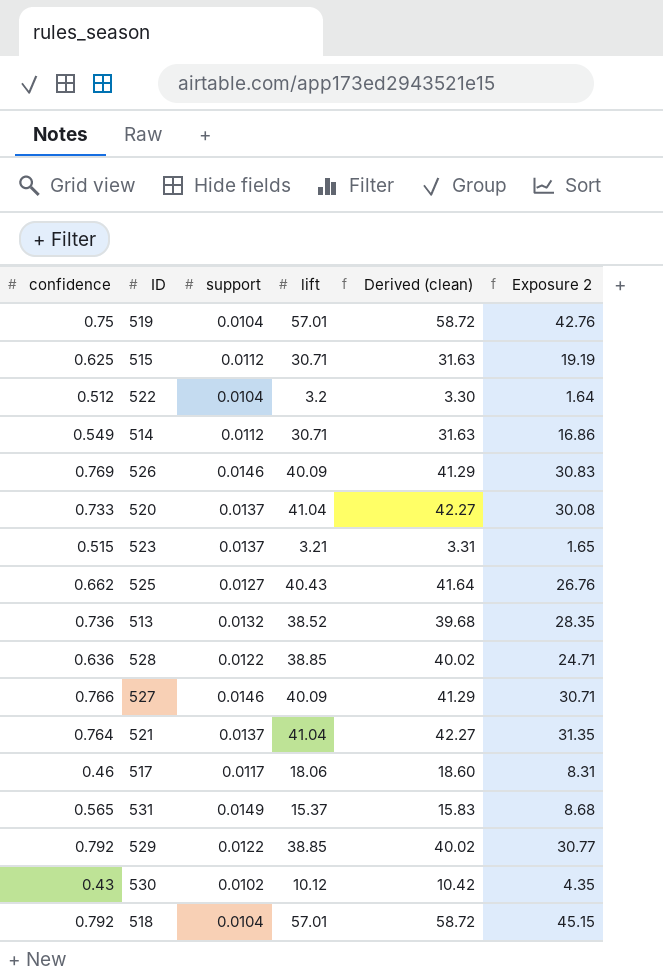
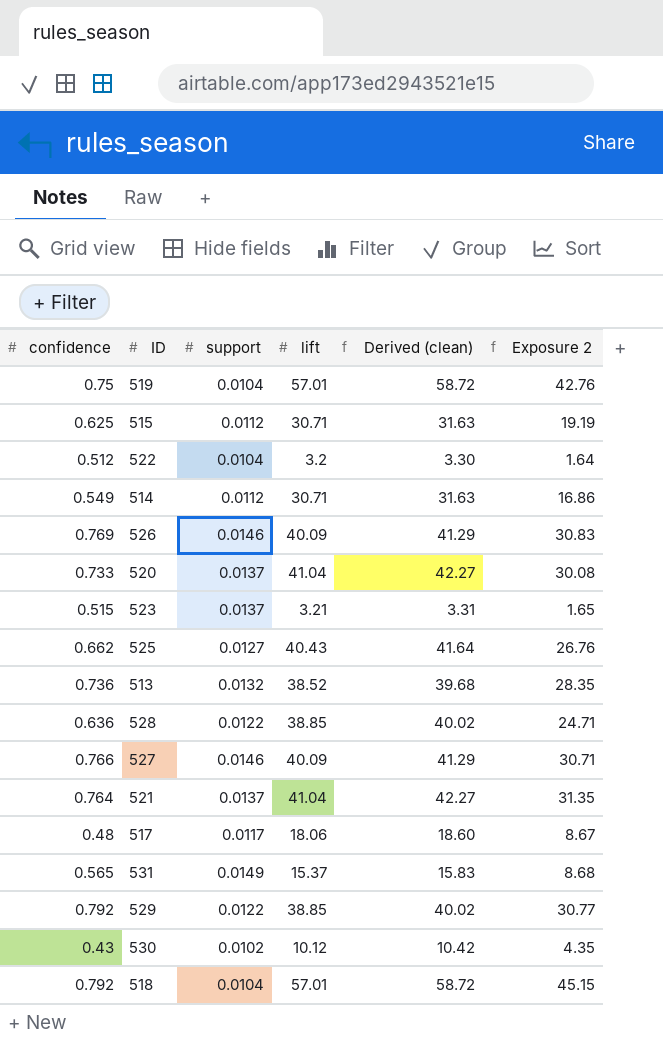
517 | confidence: 0.46 -> 0.48
517 | Exposure 2: 8.31 -> 8.67

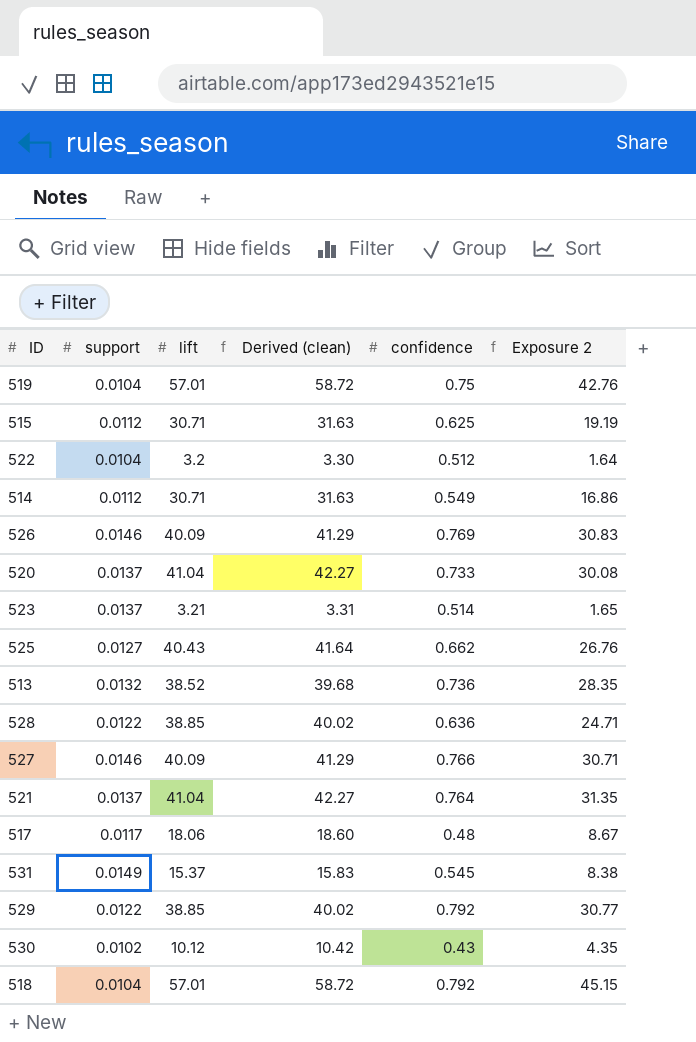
column confidence | position: 1 -> 5
523 | confidence: 0.515 -> 0.514
531 | confidence: 0.565 -> 0.545
531 | Exposure 2: 8.68 -> 8.38

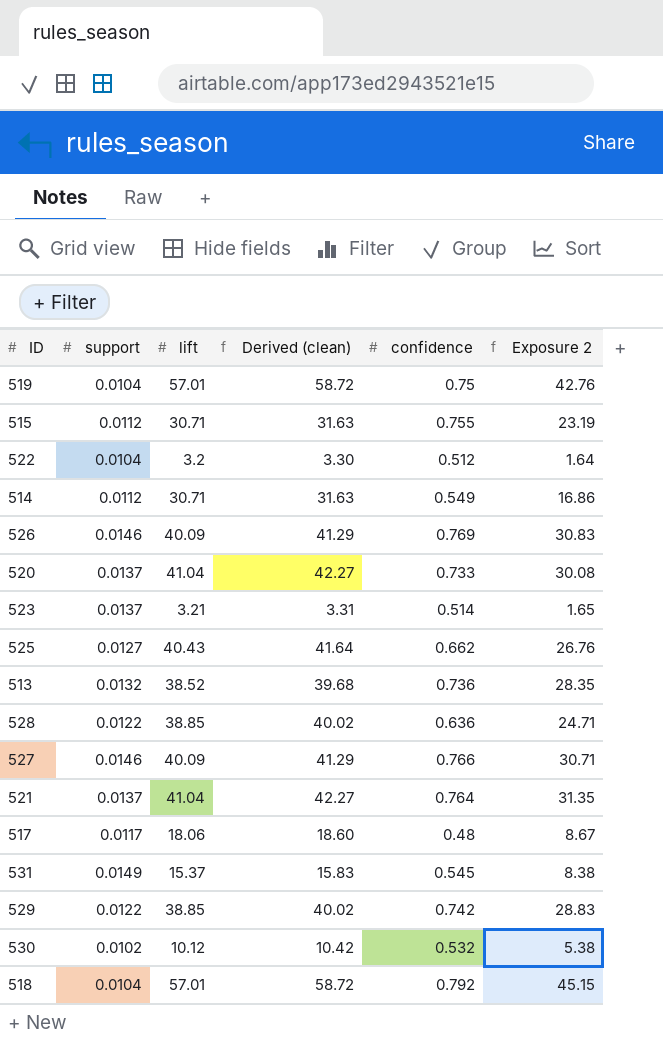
515 | confidence: 0.625 -> 0.755
515 | Exposure 2: 19.19 -> 23.19
529 | confidence: 0.792 -> 0.742
529 | Exposure 2: 30.77 -> 28.83
530 | confidence: 0.43 -> 0.532
530 | Exposure 2: 4.35 -> 5.38

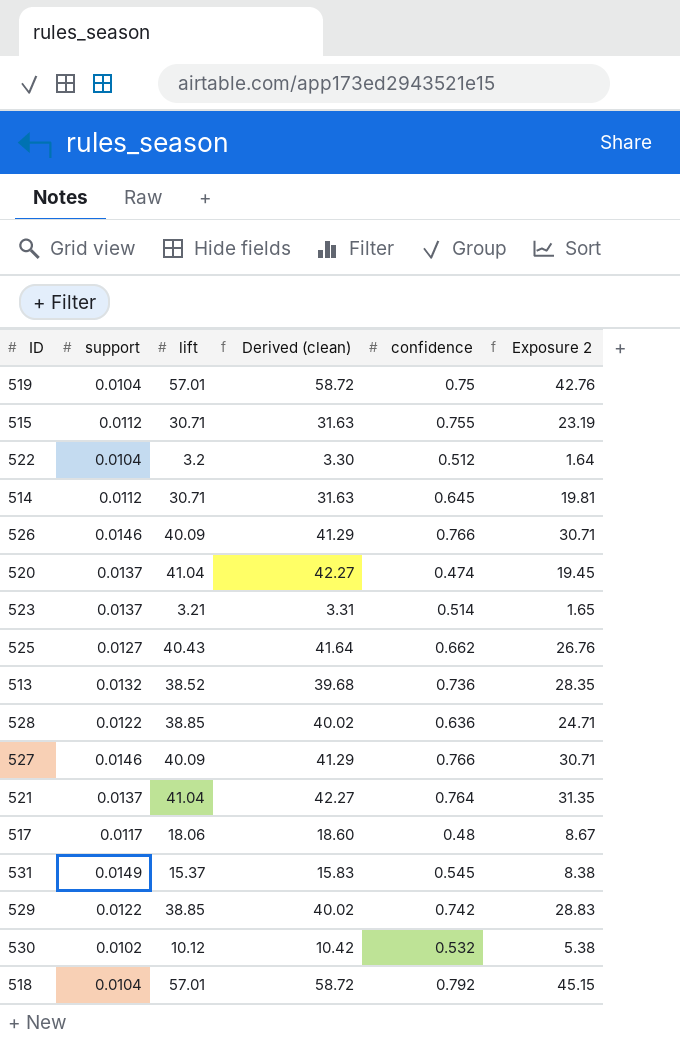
514 | confidence: 0.549 -> 0.645
514 | Exposure 2: 16.86 -> 19.81
526 | confidence: 0.769 -> 0.766
526 | Exposure 2: 30.83 -> 30.71
520 | confidence: 0.733 -> 0.474
520 | Exposure 2: 30.08 -> 19.45

